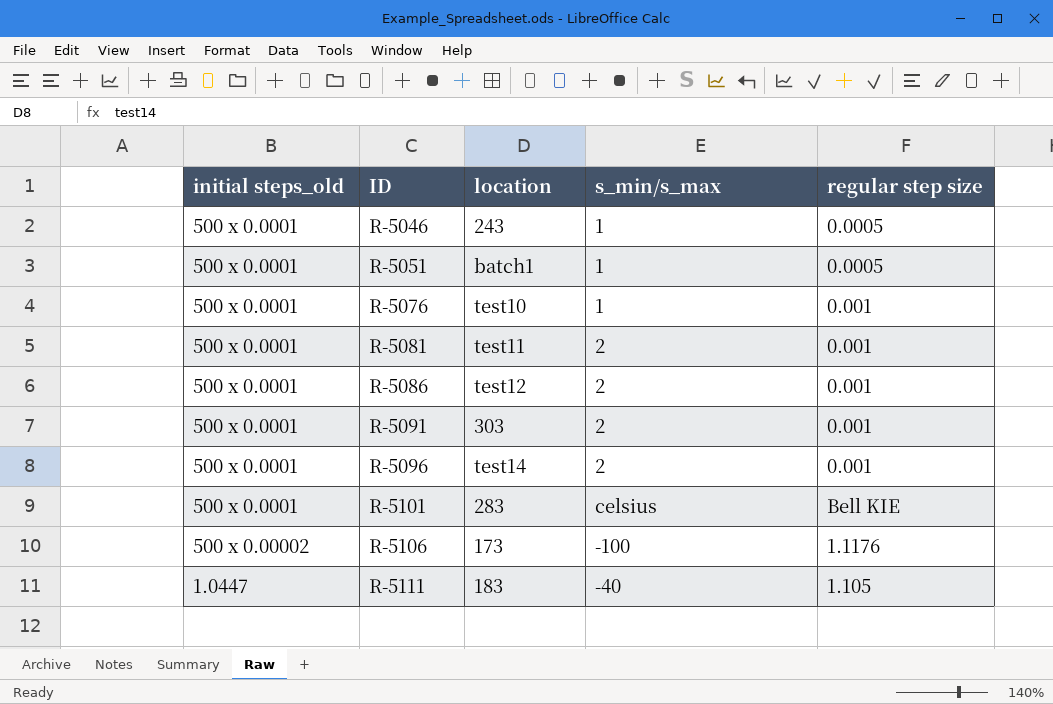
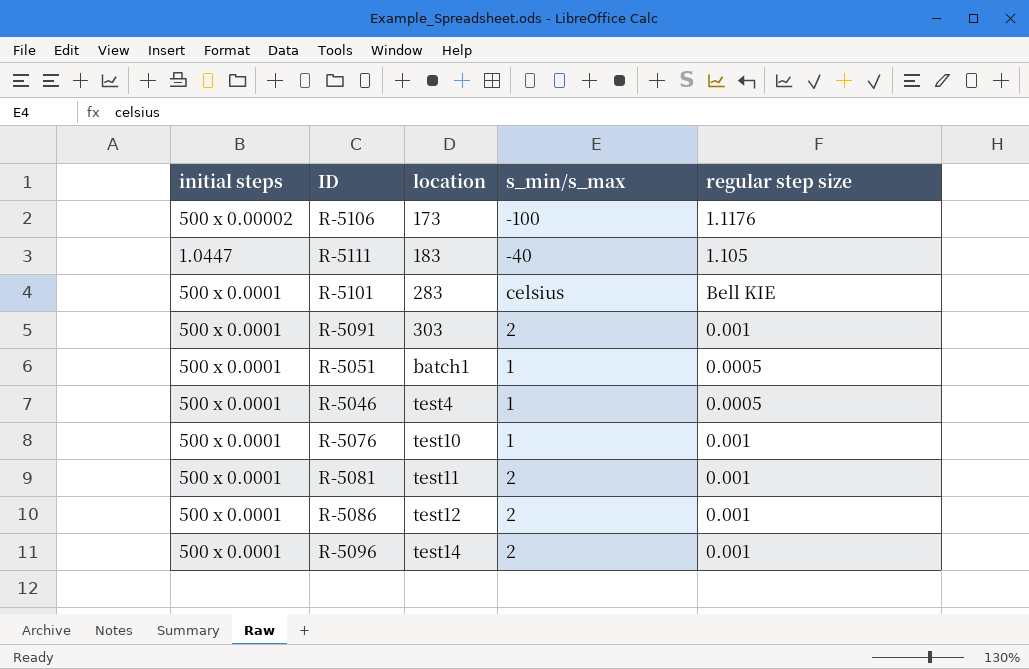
row order: ID ascending -> location ascending
column name: initial steps_old -> initial steps
R-5046 | location: 243 -> test4

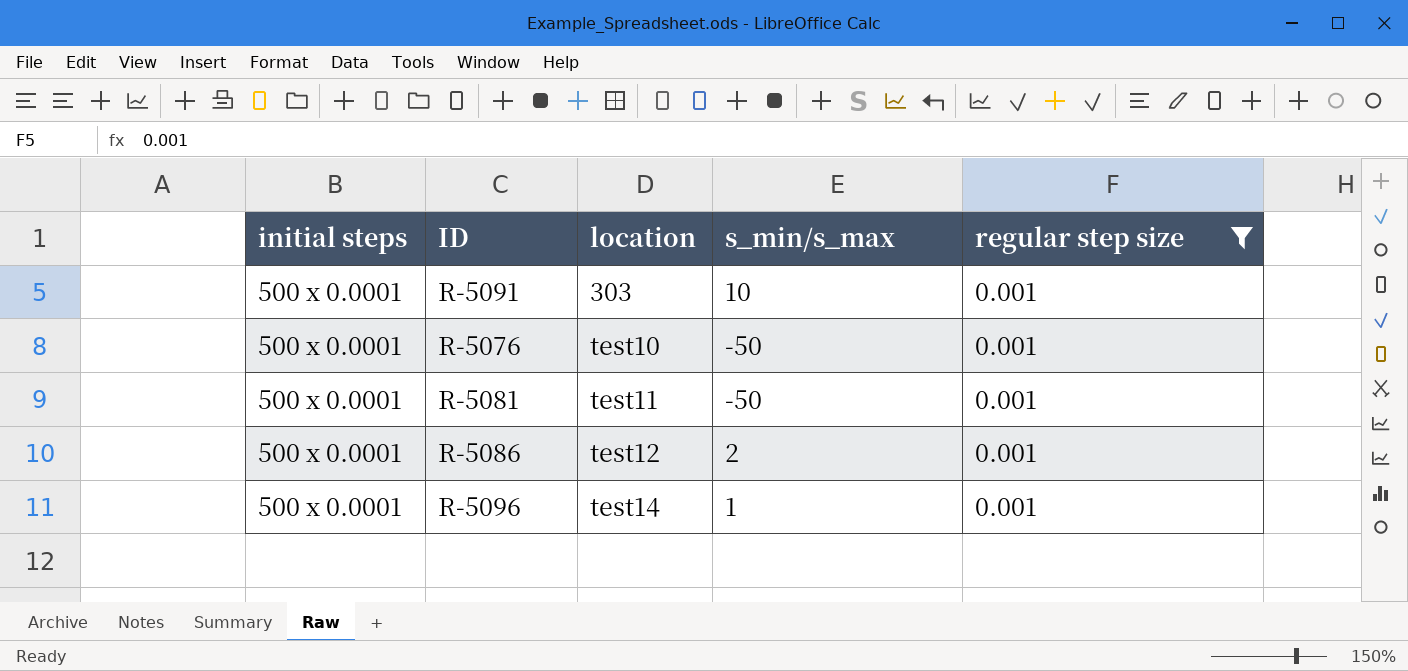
filter: none -> regular step size = 0.001
R-5091 | s_min/s_max: 2 -> 10
R-5076 | s_min/s_max: 1 -> -50
R-5081 | s_min/s_max: 2 -> -50
R-5096 | s_min/s_max: 2 -> 1

